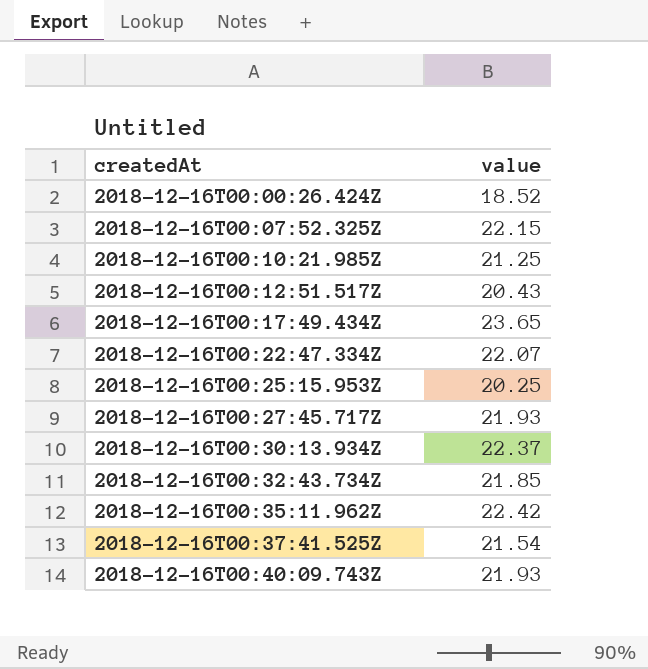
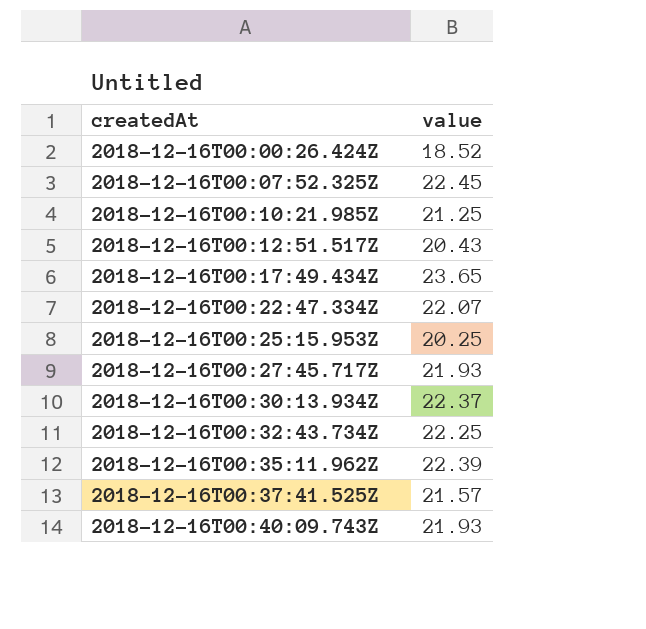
2018-12-16T00:07:52.325Z | value: 22.15 -> 22.45
2018-12-16T00:32:43.734Z | value: 21.85 -> 22.25
2018-12-16T00:35:11.962Z | value: 22.42 -> 22.39
2018-12-16T00:37:41.525Z | value: 21.54 -> 21.57

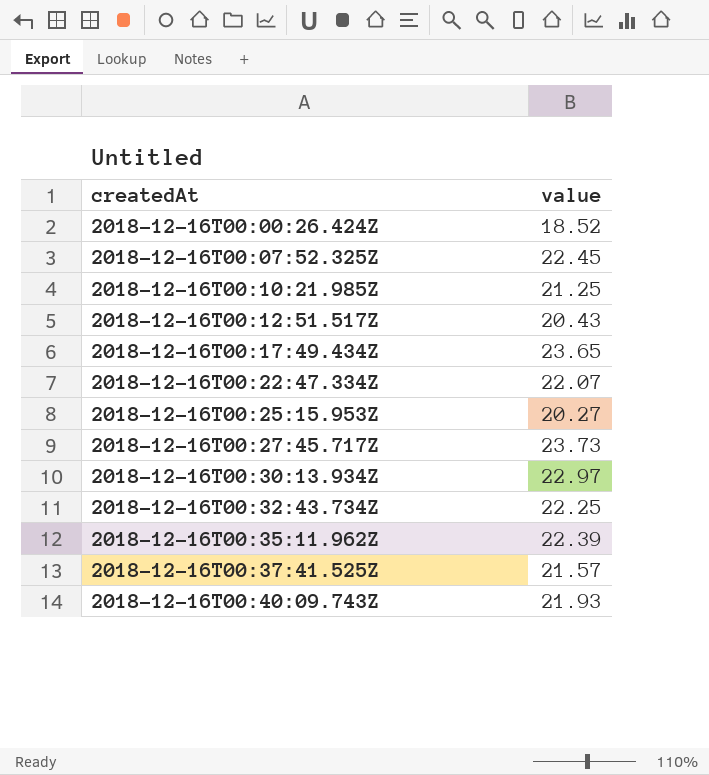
2018-12-16T00:25:15.953Z | value: 20.25 -> 20.27
2018-12-16T00:27:45.717Z | value: 21.93 -> 23.73
2018-12-16T00:30:13.934Z | value: 22.37 -> 22.97

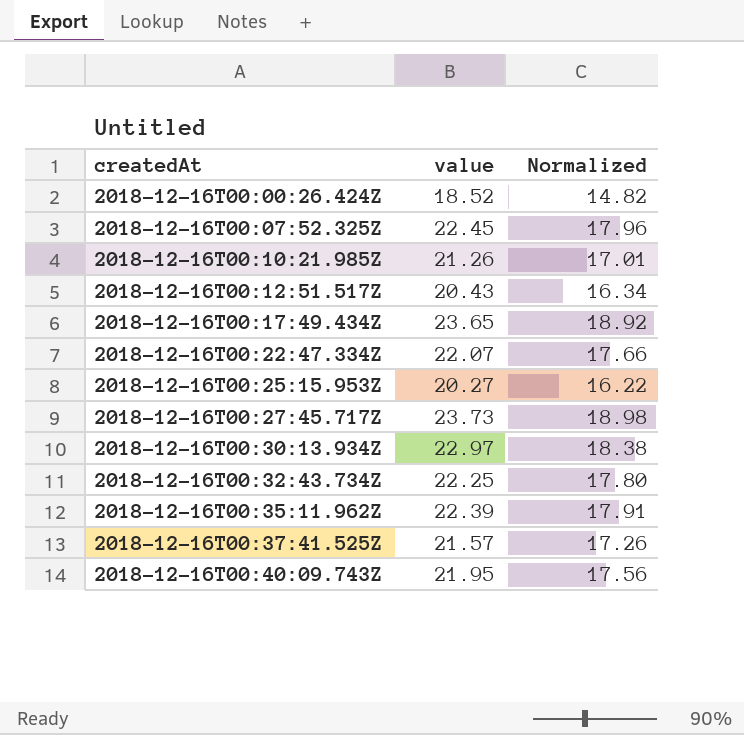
column Normalized | formula: none -> [value] * 0.8
2018-12-16T00:10:21.985Z | value: 21.25 -> 21.26
2018-12-16T00:40:09.743Z | value: 21.93 -> 21.95

